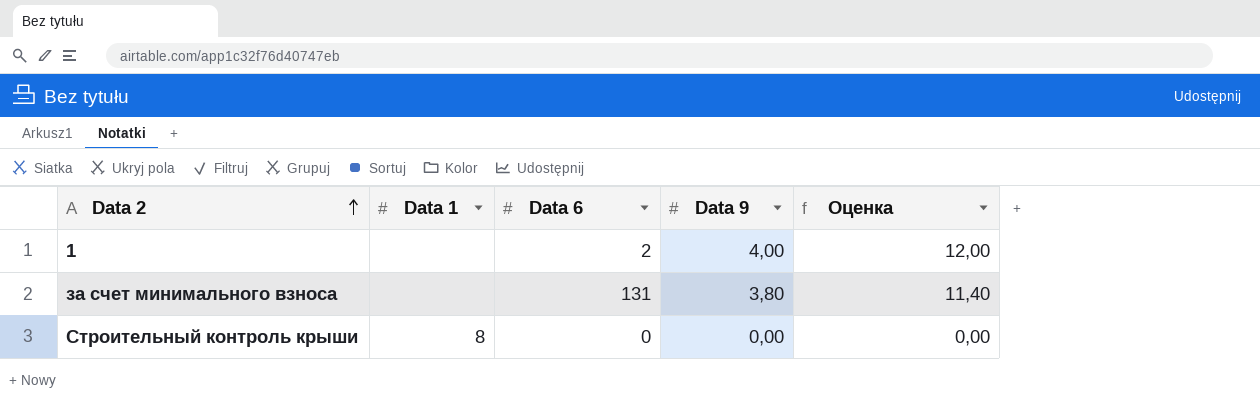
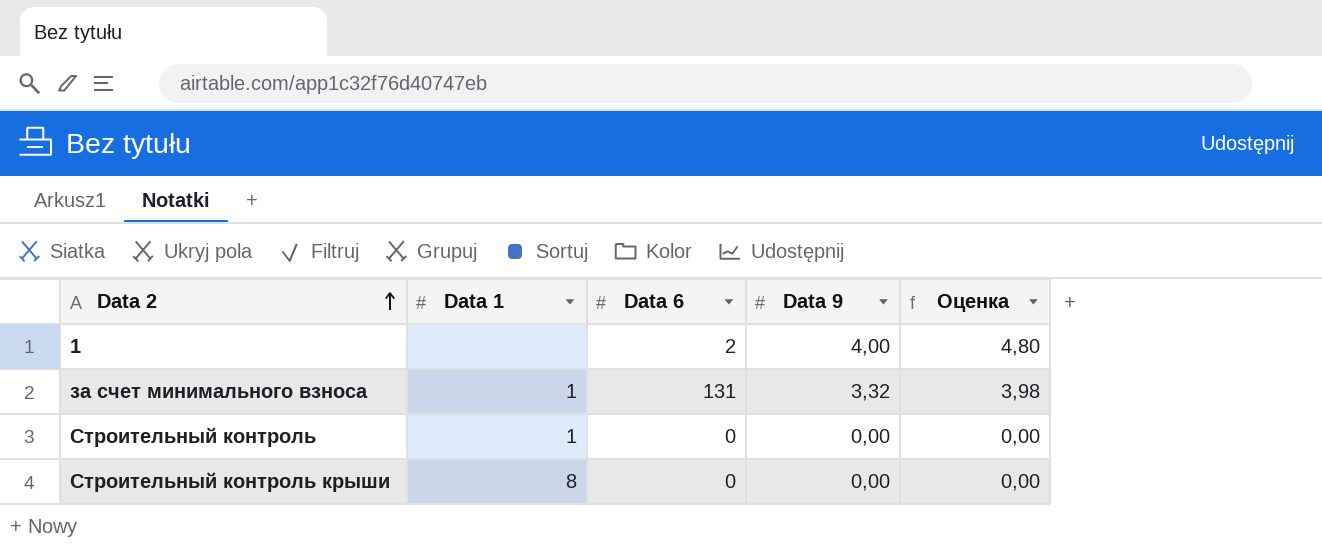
column Оценка | formula: [Data 9] * 3 -> [Data 9] * 1,2
за счет минимального взноса | Data 1: none -> 1
за счет минимального взноса | Data 9: 3,80 -> 3,32
row Строительный контроль: none -> 1 | 0 | 0,00 | 0,00

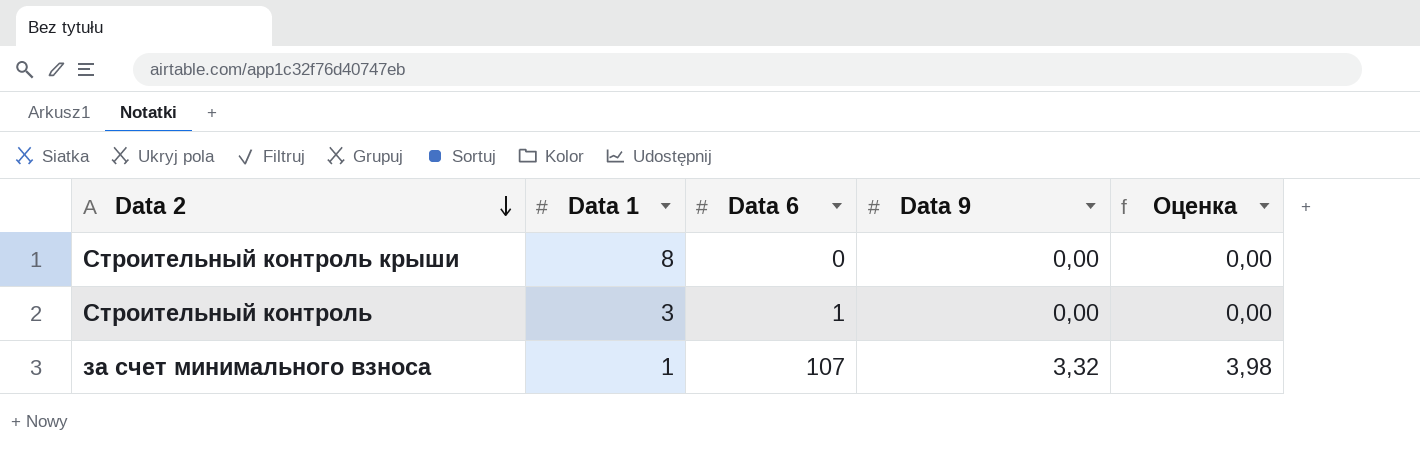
row order: Data 2 ascending -> Data 2 descending
row 1: none | 2 | 4,00 | 4,80 -> none
Строительный контроль | Data 1: 1 -> 3
Строительный контроль | Data 6: 0 -> 1
за счет минимального взноса | Data 6: 131 -> 107

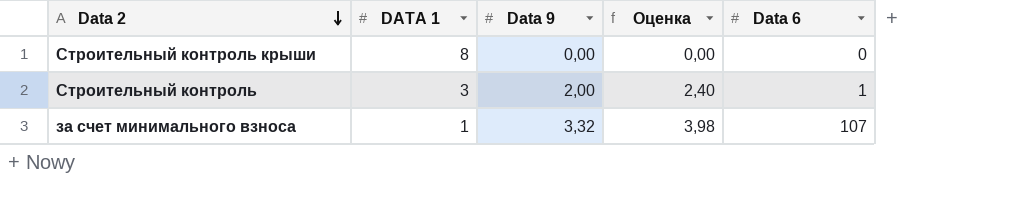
column name: Data 1 -> DATA 1
column Data 6 | position: 3 -> 5
Строительный контроль | Data 9: 0,00 -> 2,00
Строительный контроль | Оценка: 0,00 -> 2,40

